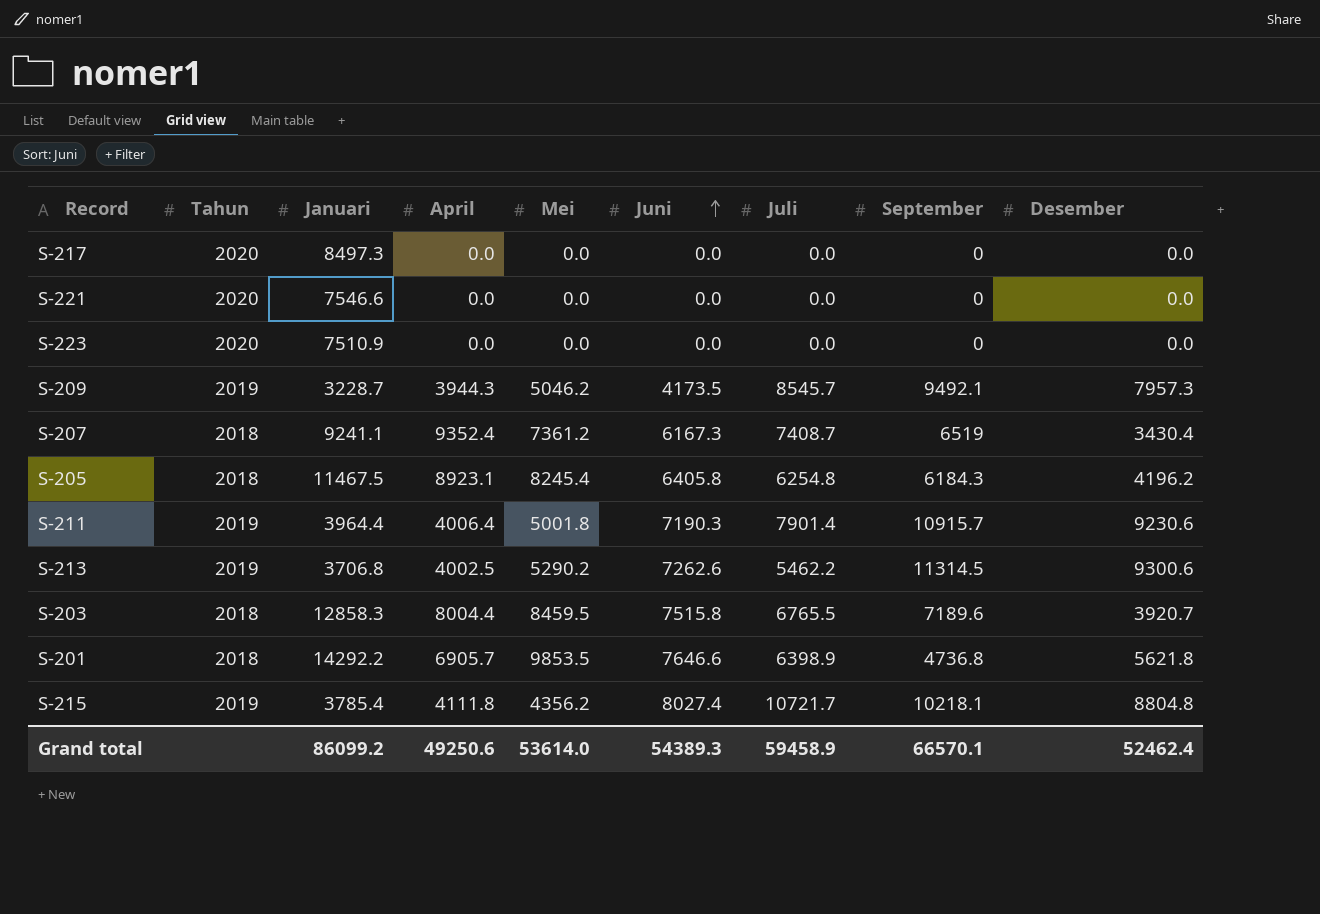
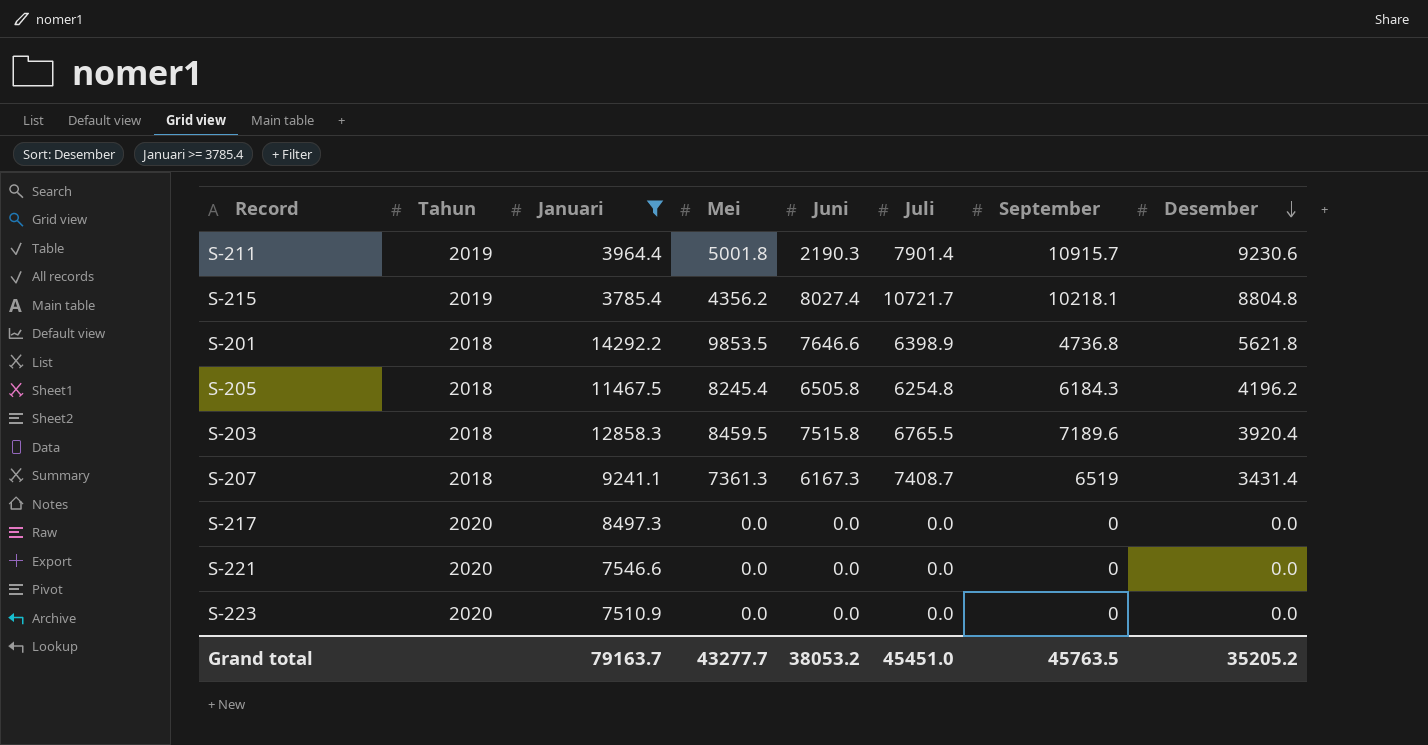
filter: none -> Januari >= 3785.4
row order: Juni ascending -> Desember descending
column April | position: 4 -> none
S-211 | Juni: 7190.3 -> 2190.3
S-205 | Juni: 6405.8 -> 6505.8
S-203 | Desember: 3920.7 -> 3920.4
S-207 | Mei: 7361.2 -> 7361.3
S-207 | Desember: 3430.4 -> 3431.4
Grand total | Januari: 86099.2 -> 79163.7
Grand total | Mei: 53614.0 -> 43277.7
Grand total | Juni: 54389.3 -> 38053.2
Grand total | Juli: 59458.9 -> 45451.0
Grand total | September: 66570.1 -> 45763.5
Grand total | Desember: 52462.4 -> 35205.2

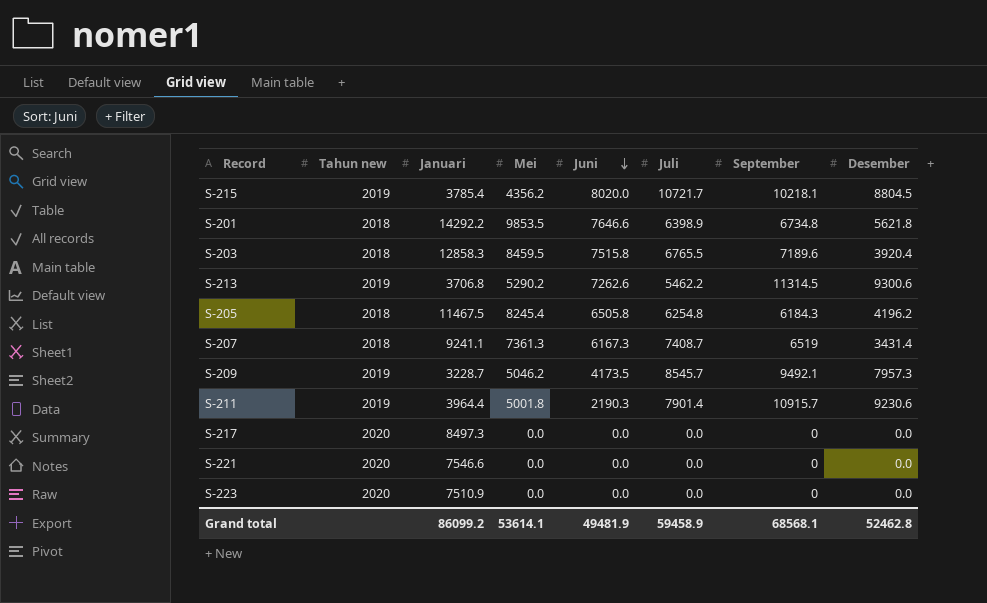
filter: Januari >= 3785.4 -> none
row order: Desember descending -> Juni descending
column name: Tahun -> Tahun new
S-215 | Juni: 8027.4 -> 8020.0
S-215 | Desember: 8804.8 -> 8804.5
S-201 | September: 4736.8 -> 6734.8
Grand total | Januari: 79163.7 -> 86099.2
Grand total | Mei: 43277.7 -> 53614.1
Grand total | Juni: 38053.2 -> 49481.9
Grand total | Juli: 45451.0 -> 59458.9
Grand total | September: 45763.5 -> 68568.1
Grand total | Desember: 35205.2 -> 52462.8

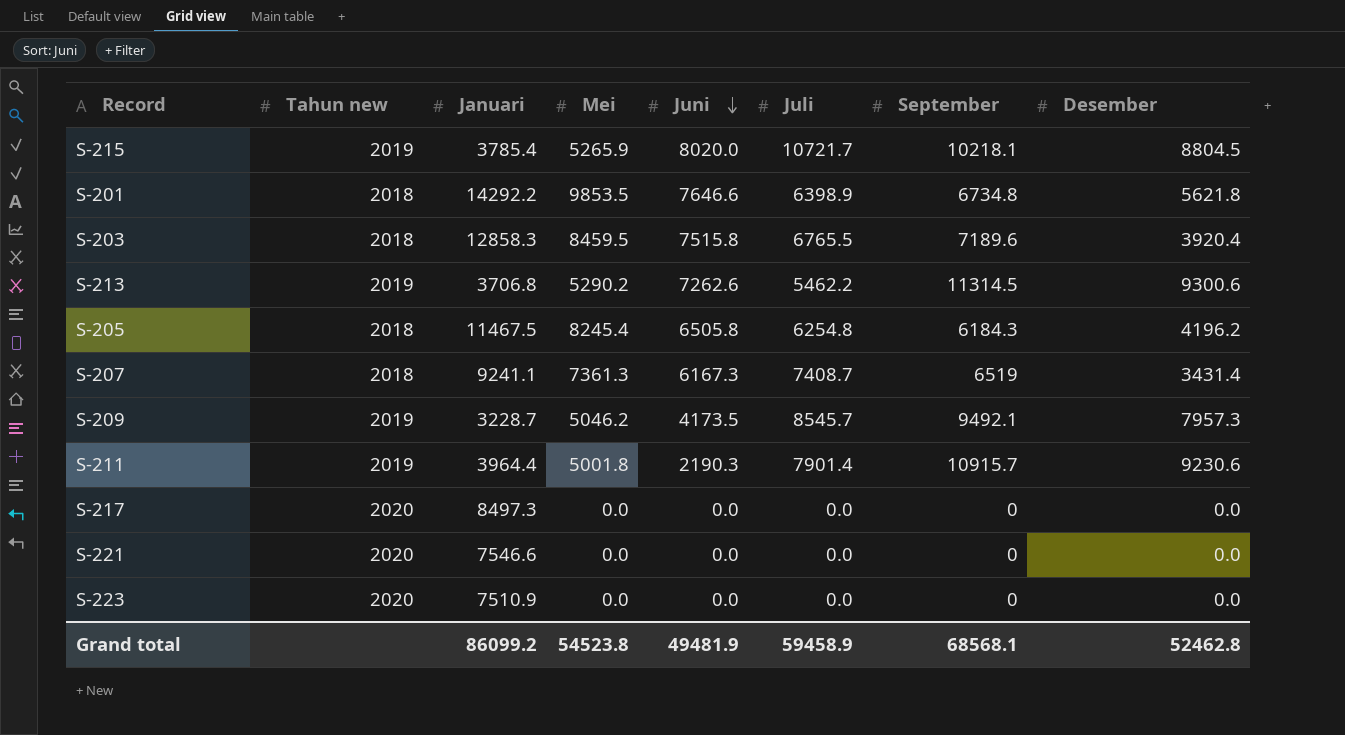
S-215 | Mei: 4356.2 -> 5265.9
Grand total | Mei: 53614.1 -> 54523.8

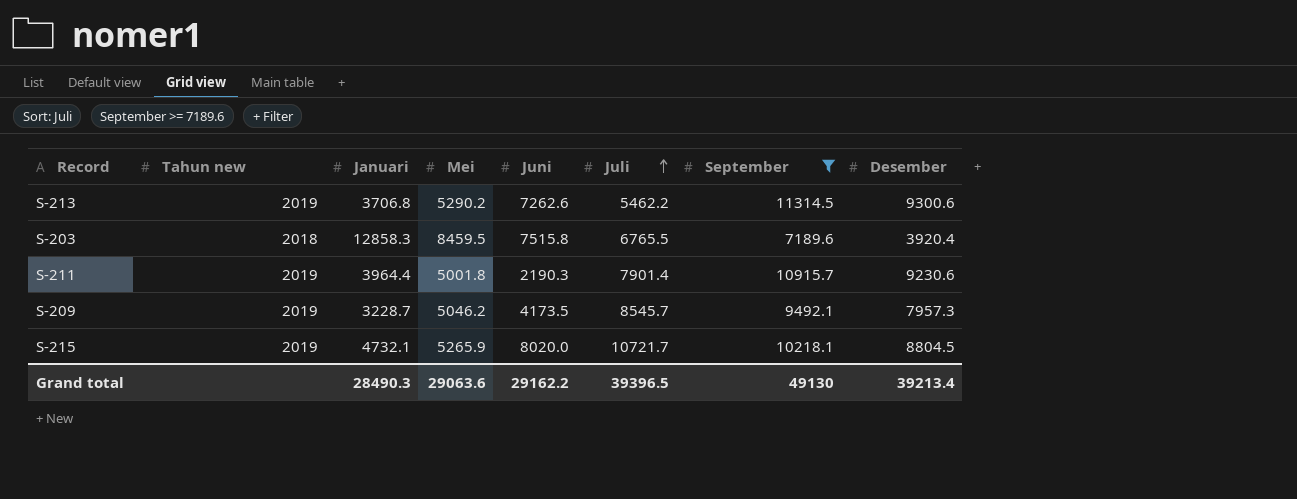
filter: none -> September >= 7189.6
row order: Juni descending -> Juli ascending
S-215 | Januari: 3785.4 -> 4732.1
Grand total | Januari: 86099.2 -> 28490.3
Grand total | Mei: 54523.8 -> 29063.6
Grand total | Juni: 49481.9 -> 29162.2
Grand total | Juli: 59458.9 -> 39396.5
Grand total | September: 68568.1 -> 49130
Grand total | Desember: 52462.8 -> 39213.4

